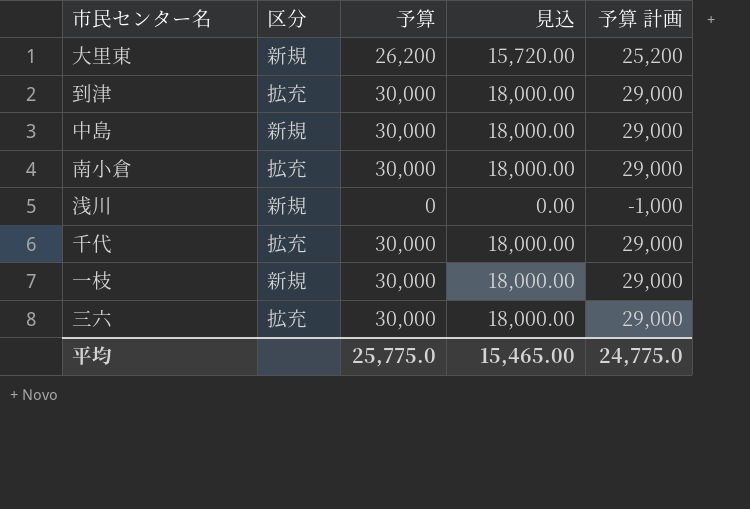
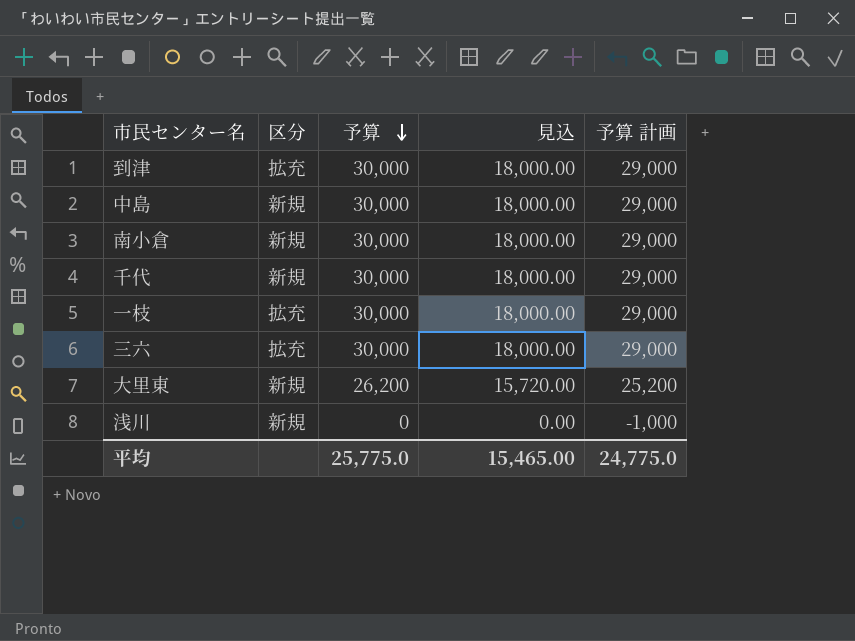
row order: none -> 予算 descending
南小倉 | 区分: 拡充 -> 新規
千代 | 区分: 拡充 -> 新規
一枝 | 区分: 新規 -> 拡充

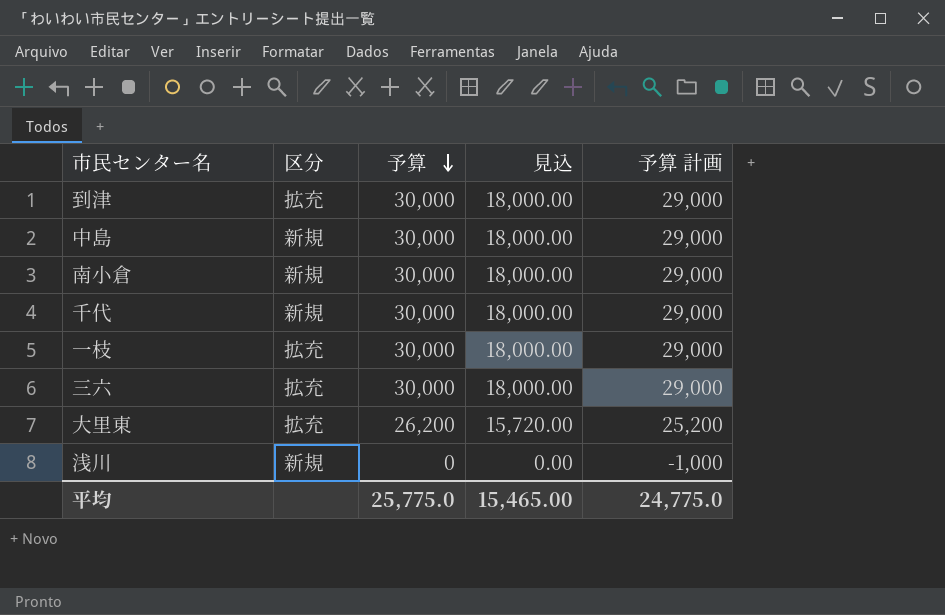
大里東 | 区分: 新規 -> 拡充

